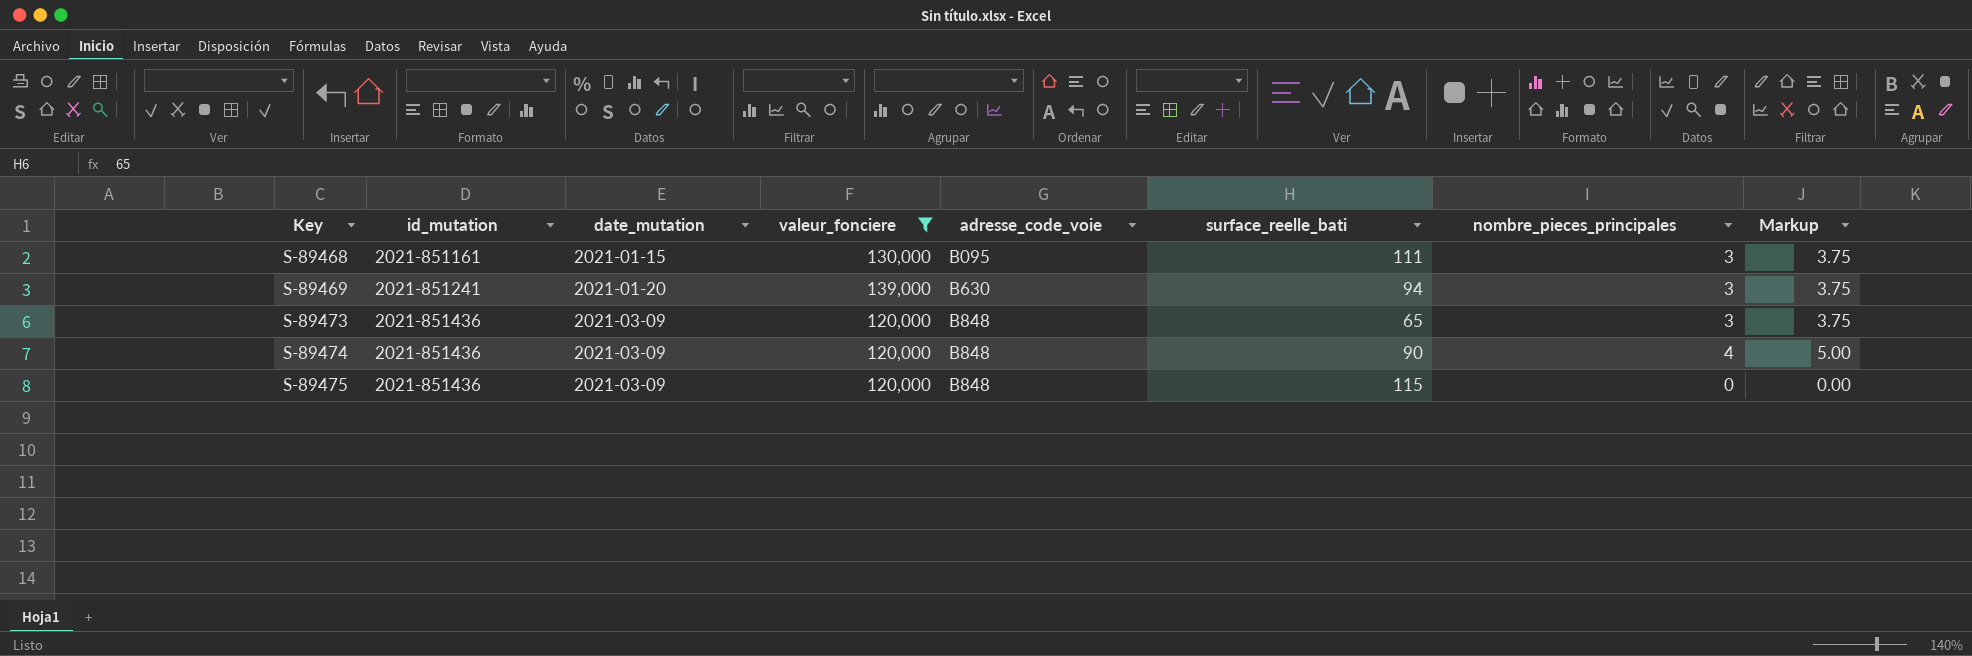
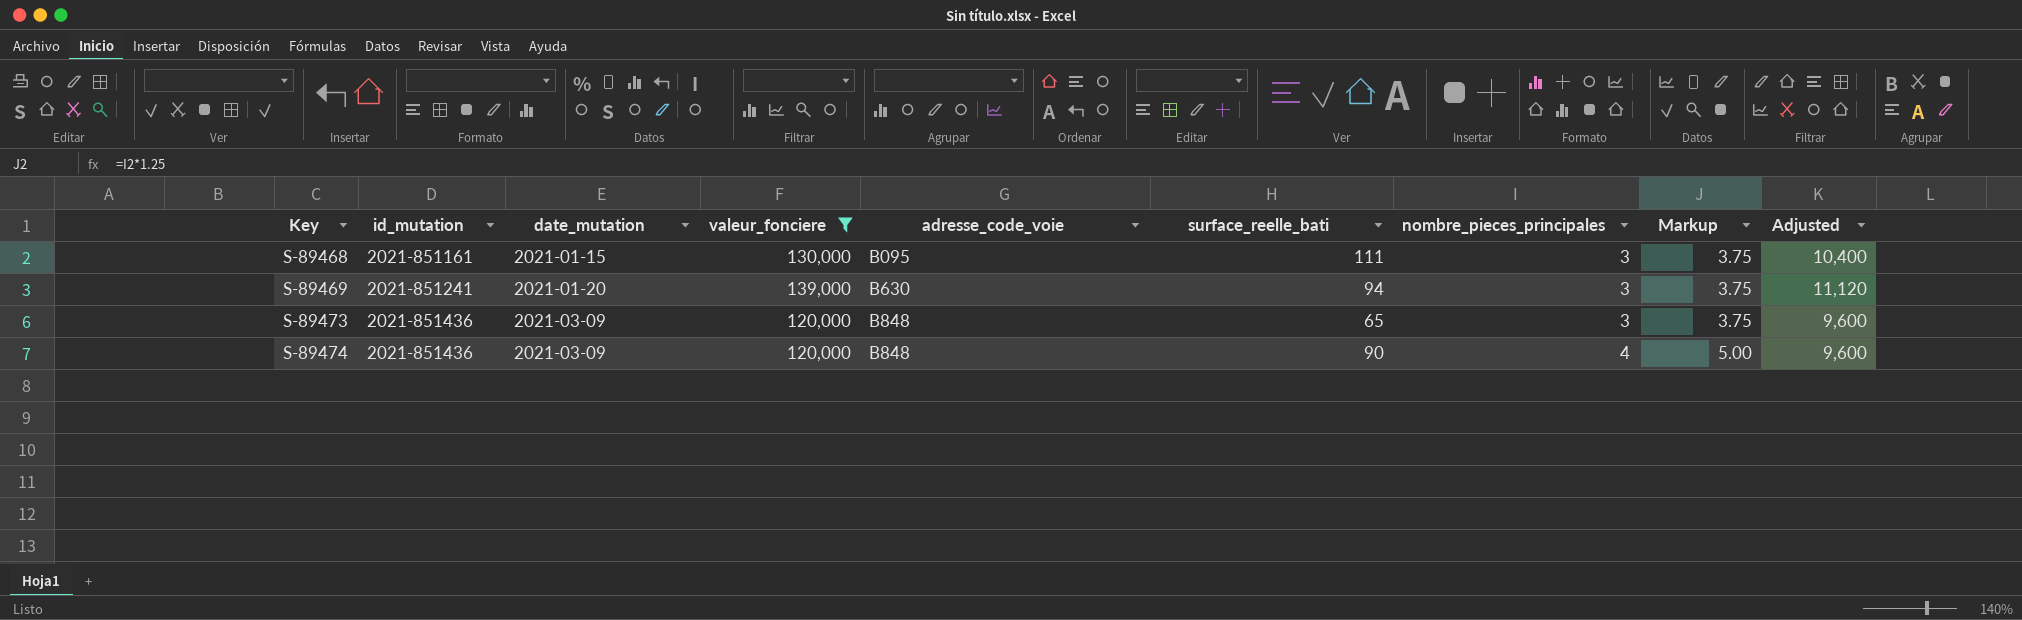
column Adjusted | formula: none -> [valeur_fonciere] * 0.08
row S-89475: 2021-851436 | 2021-03-09 | 120,000 | B848 | 115 | 0 | 0.00 -> none

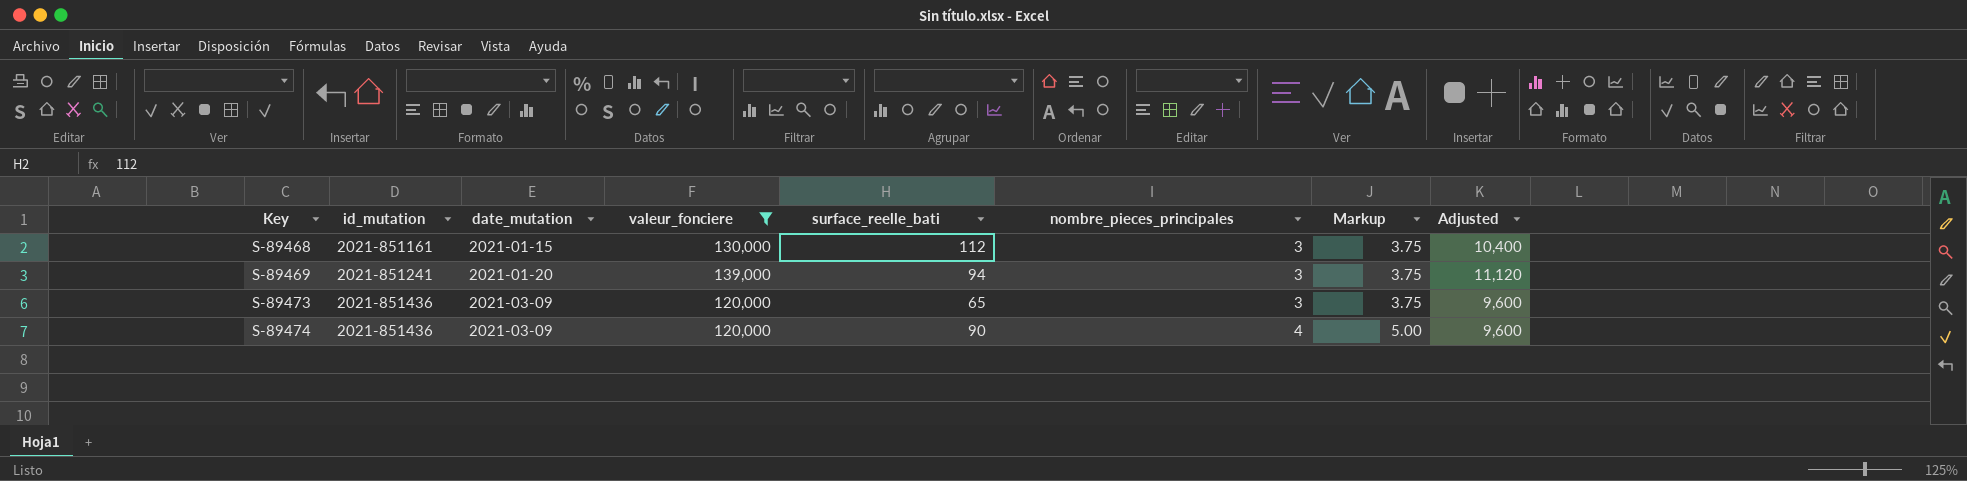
column adresse_code_voie | position: 5 -> none
S-89468 | surface_reelle_bati: 111 -> 112

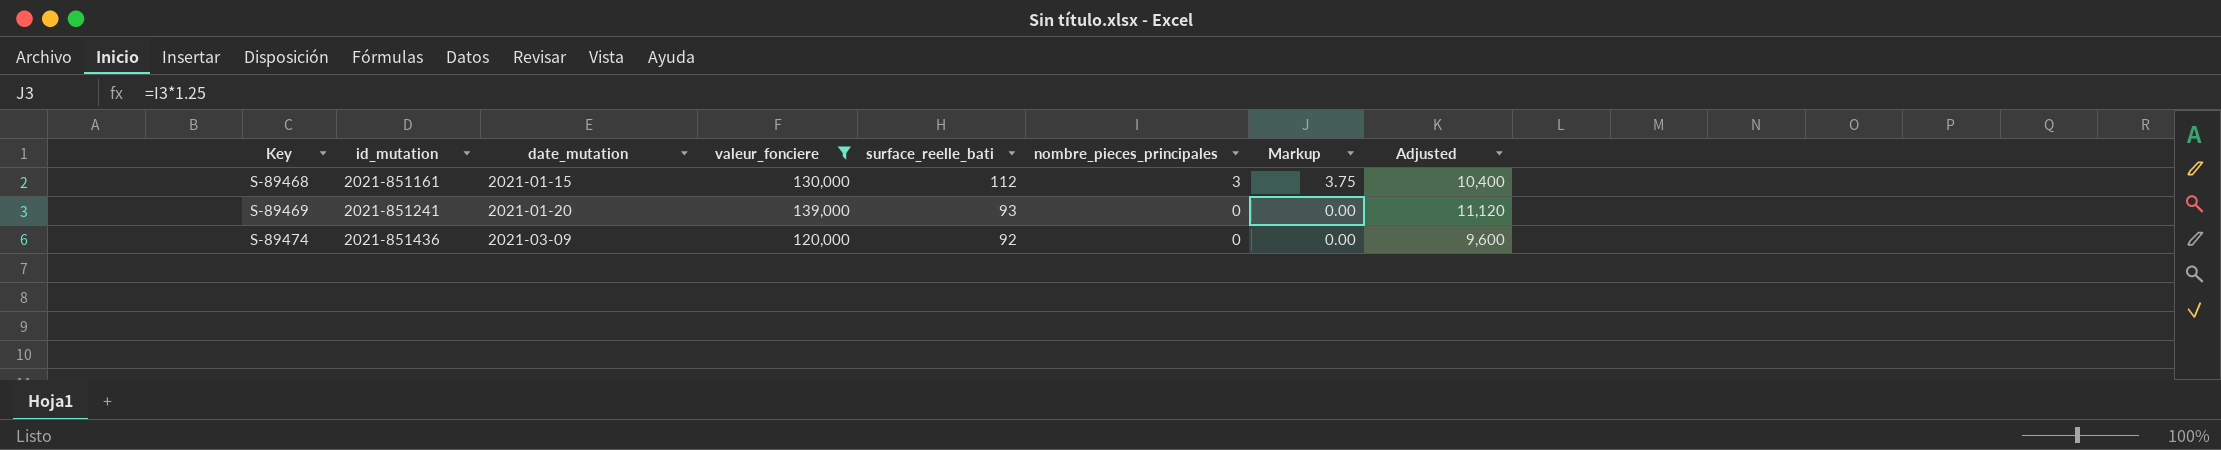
row S-89473: 2021-851436 | 2021-03-09 | 120,000 | 65 | 3 | 3.75 | 9,600 -> none
S-89469 | surface_reelle_bati: 94 -> 93
S-89469 | nombre_pieces_principales: 3 -> 0
S-89469 | Markup: 3.75 -> 0.00
S-89474 | surface_reelle_bati: 90 -> 92
S-89474 | nombre_pieces_principales: 4 -> 0
S-89474 | Markup: 5.00 -> 0.00

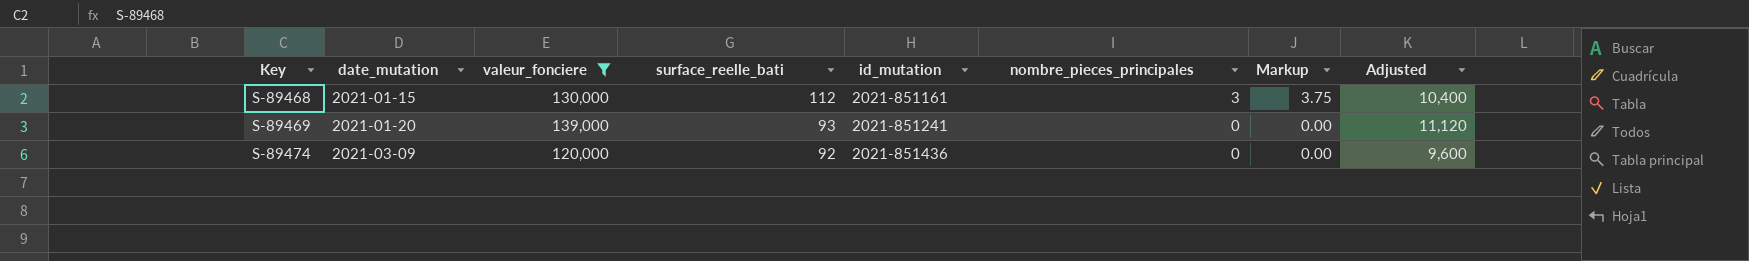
column id_mutation | position: 2 -> 5

